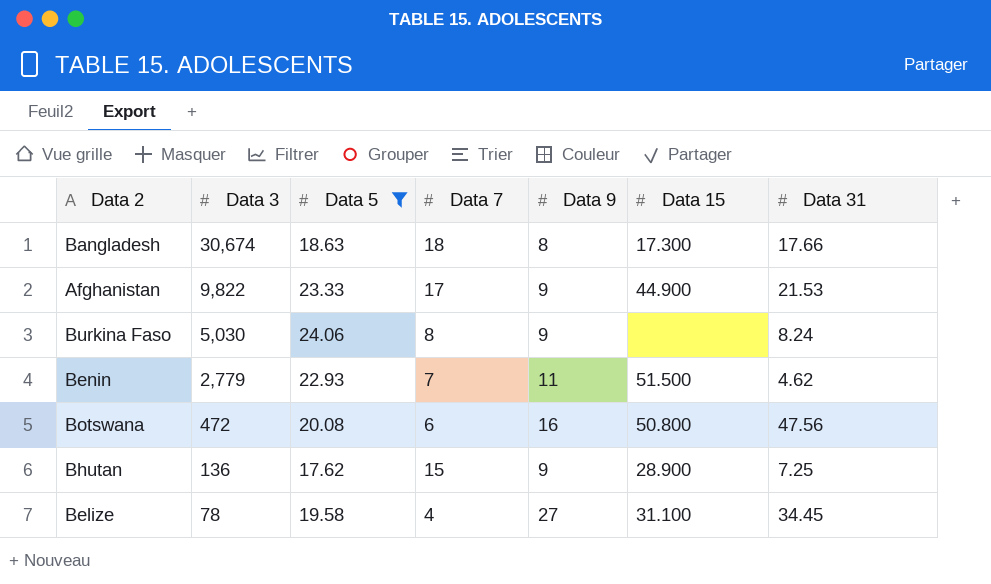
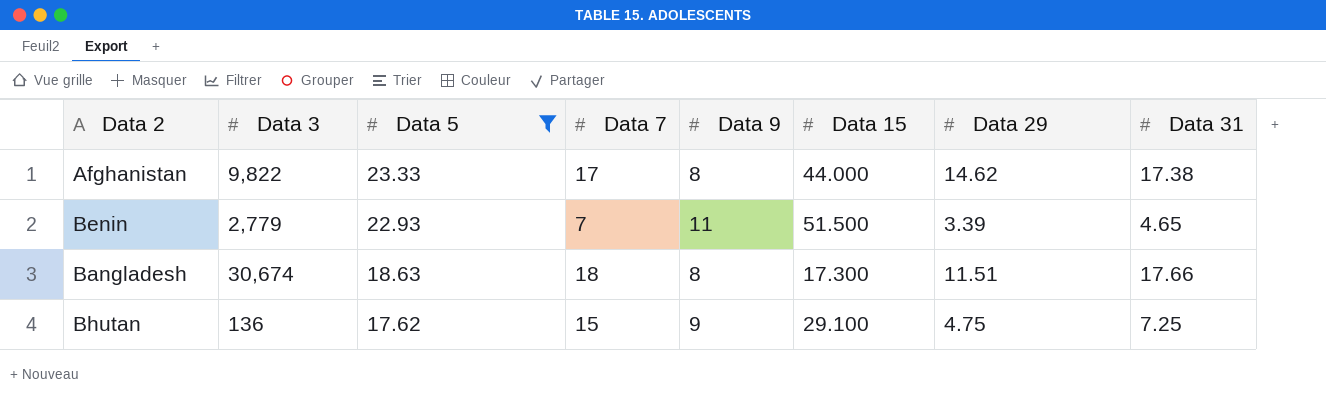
row order: Data 3 descending -> Data 5 descending
column Data 29 | position: none -> 7
row Burkina Faso: 5,030 | 24.06 | 8 | 9 | none | 8.24 -> none
row Botswana: 472 | 20.08 | 6 | 16 | 50.800 | 47.56 -> none
row Belize: 78 | 19.58 | 4 | 27 | 31.100 | 34.45 -> none
Afghanistan | Data 9: 9 -> 8
Afghanistan | Data 15: 44.900 -> 44.000
Afghanistan | Data 31: 21.53 -> 17.38
Benin | Data 31: 4.62 -> 4.65
Bhutan | Data 15: 28.900 -> 29.100

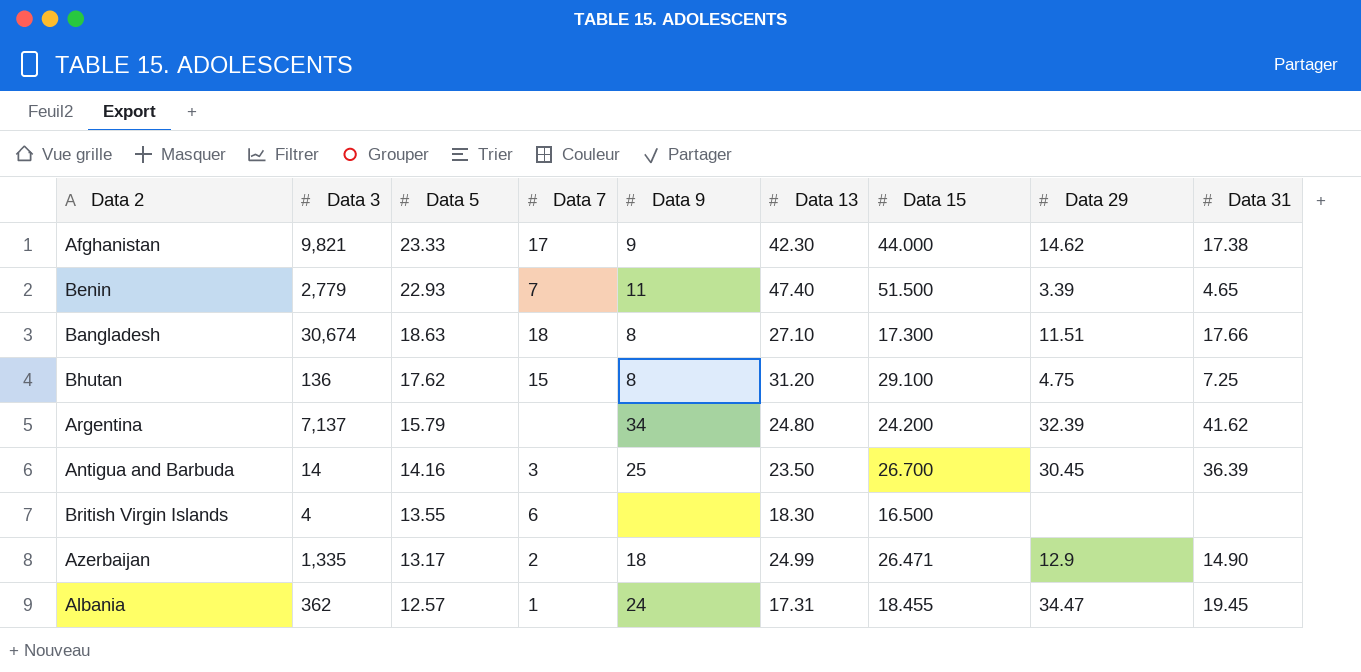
filter: Data 5 >= 17.62 -> none
column Data 13 | position: none -> 6
Afghanistan | Data 3: 9,822 -> 9,821
Afghanistan | Data 9: 8 -> 9
Bhutan | Data 9: 9 -> 8

